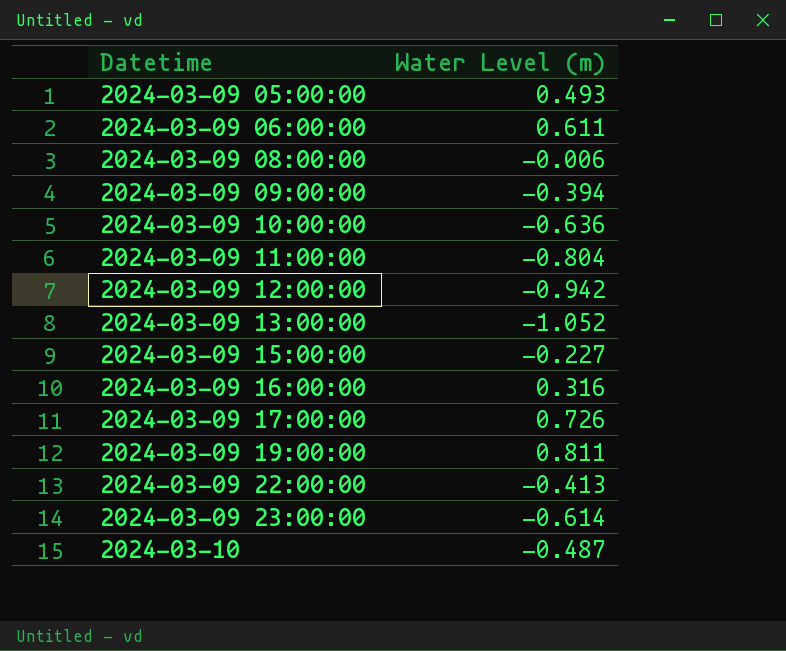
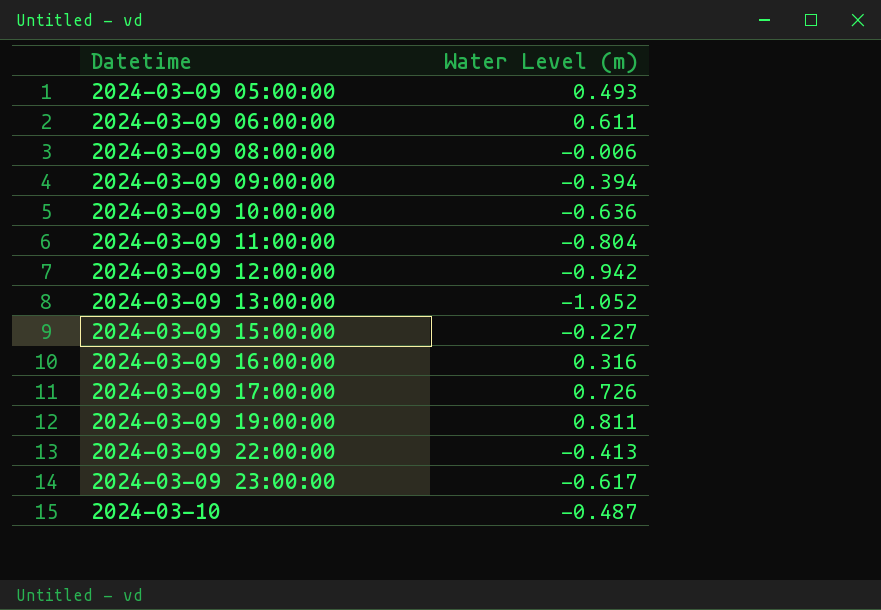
2024-03-09 23:00:00 | Water Level (m): -0.614 -> -0.617

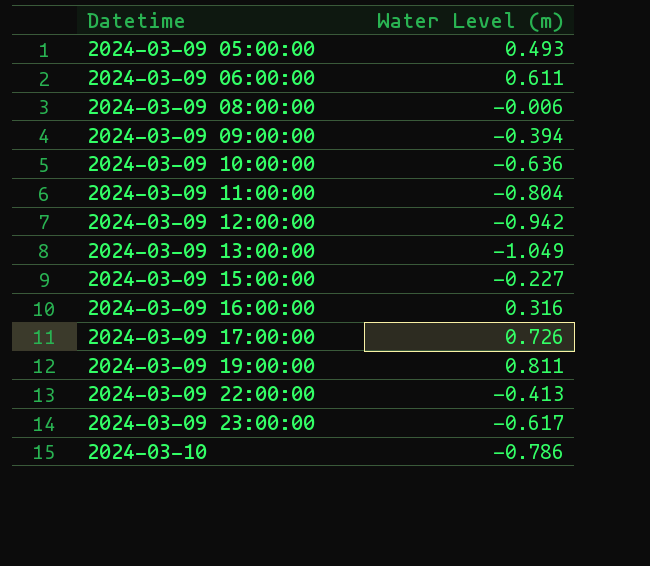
2024-03-09 13:00:00 | Water Level (m): -1.052 -> -1.049
2024-03-10 | Water Level (m): -0.487 -> -0.786

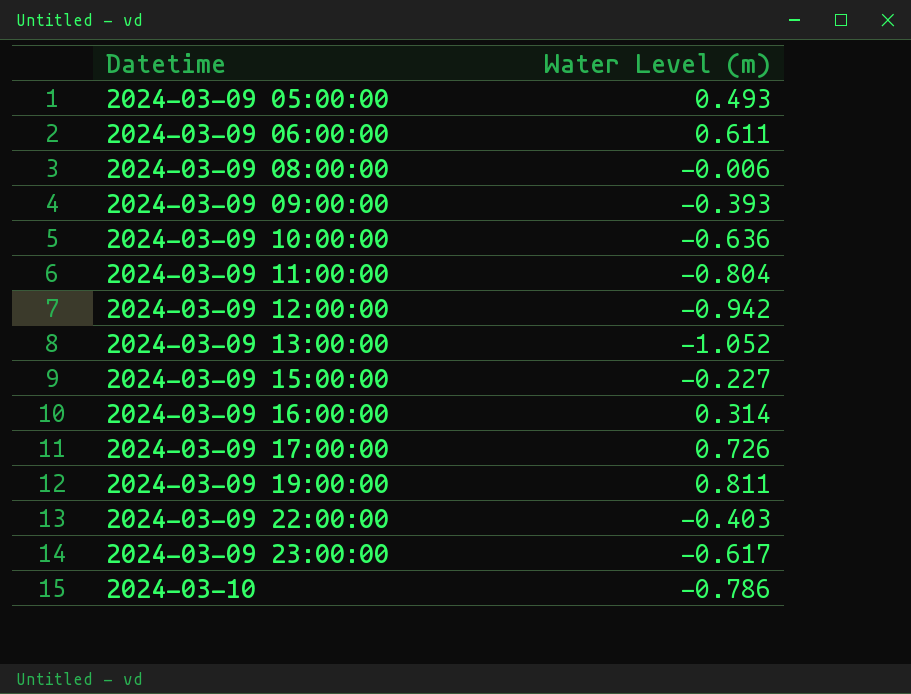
2024-03-09 09:00:00 | Water Level (m): -0.394 -> -0.393
2024-03-09 13:00:00 | Water Level (m): -1.049 -> -1.052
2024-03-09 16:00:00 | Water Level (m): 0.316 -> 0.314
2024-03-09 22:00:00 | Water Level (m): -0.413 -> -0.403

